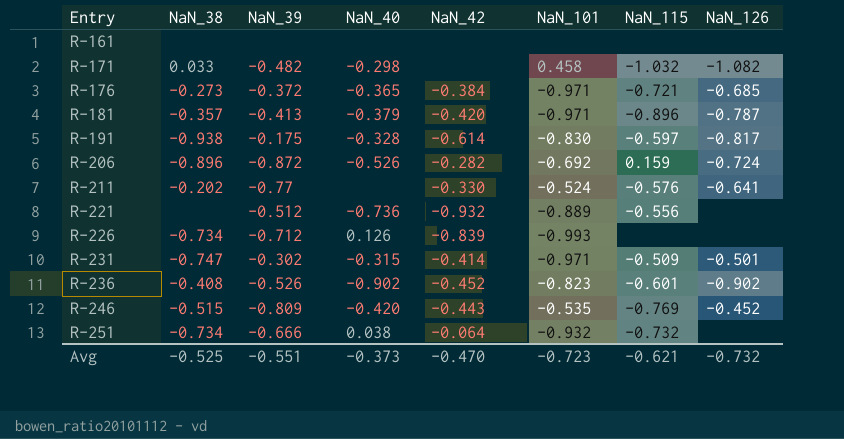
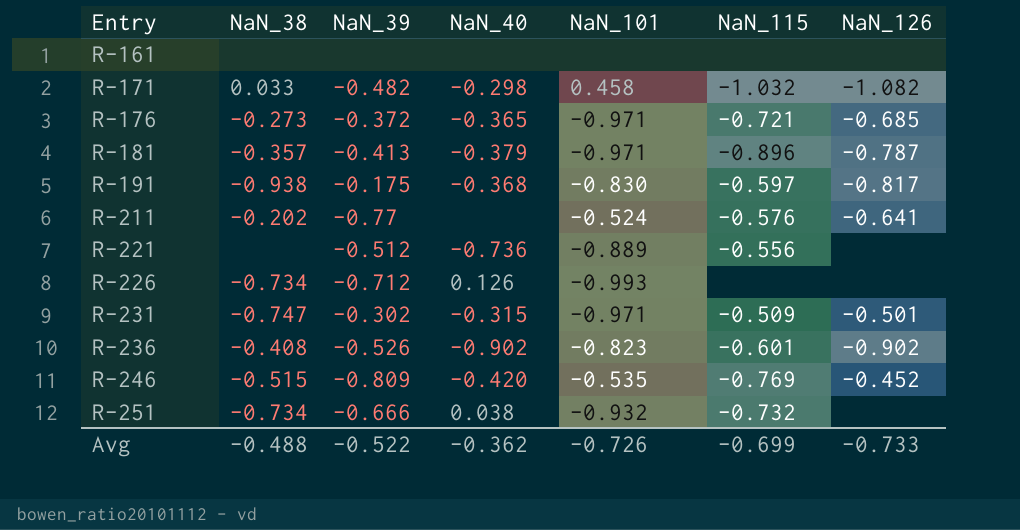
column NaN_42 | position: 5 -> none
row R-206: -0.896 | -0.872 | -0.526 | -0.282 | -0.692 | 0.159 | -0.724 -> none
R-191 | NaN_40: -0.328 -> -0.368
Avg | NaN_38: -0.525 -> -0.488
Avg | NaN_39: -0.551 -> -0.522
Avg | NaN_40: -0.373 -> -0.362
Avg | NaN_101: -0.723 -> -0.726
Avg | NaN_115: -0.621 -> -0.699
Avg | NaN_126: -0.732 -> -0.733

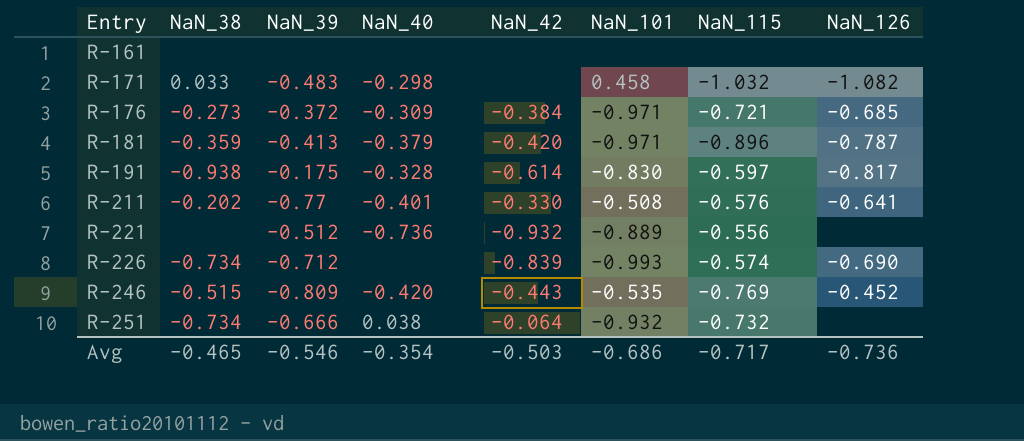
column NaN_42 | position: none -> 5
row R-231: -0.747 | -0.302 | -0.315 | -0.971 | -0.509 | -0.501 -> none
row R-236: -0.408 | -0.526 | -0.902 | -0.823 | -0.601 | -0.902 -> none
R-171 | NaN_39: -0.482 -> -0.483
R-176 | NaN_40: -0.365 -> -0.309
R-181 | NaN_38: -0.357 -> -0.359
R-191 | NaN_40: -0.368 -> -0.328
R-211 | NaN_40: none -> -0.401
R-211 | NaN_101: -0.524 -> -0.508
R-226 | NaN_40: 0.126 -> none
R-226 | NaN_115: none -> -0.574
R-226 | NaN_126: none -> -0.690
Avg | NaN_38: -0.488 -> -0.465
Avg | NaN_39: -0.522 -> -0.546
Avg | NaN_40: -0.362 -> -0.354
Avg | NaN_101: -0.726 -> -0.686
Avg | NaN_115: -0.699 -> -0.717
Avg | NaN_126: -0.733 -> -0.736

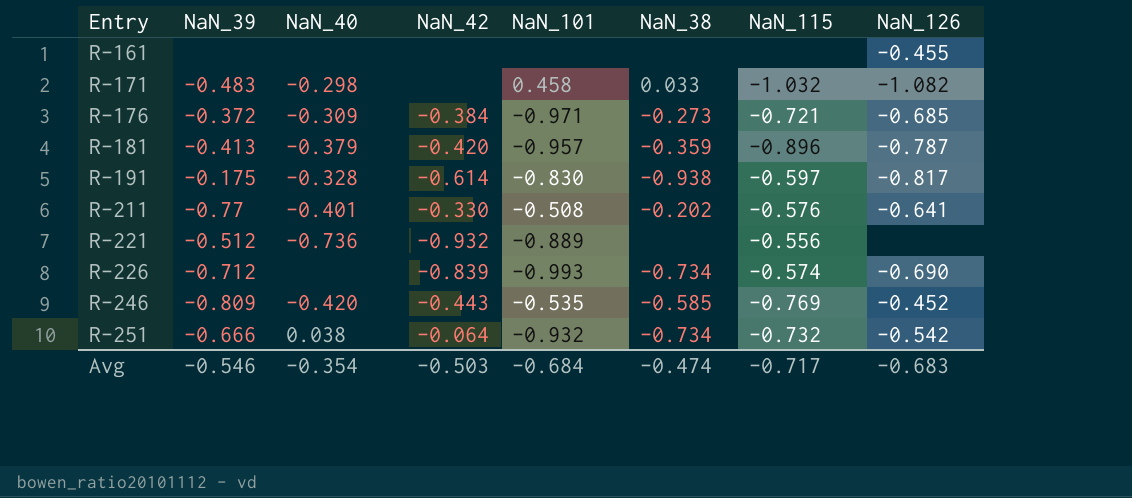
column NaN_38 | position: 2 -> 6
R-161 | NaN_126: none -> -0.455
R-181 | NaN_101: -0.971 -> -0.957
R-246 | NaN_38: -0.515 -> -0.585
R-251 | NaN_126: none -> -0.542
Avg | NaN_101: -0.686 -> -0.684
Avg | NaN_38: -0.465 -> -0.474
Avg | NaN_126: -0.736 -> -0.683

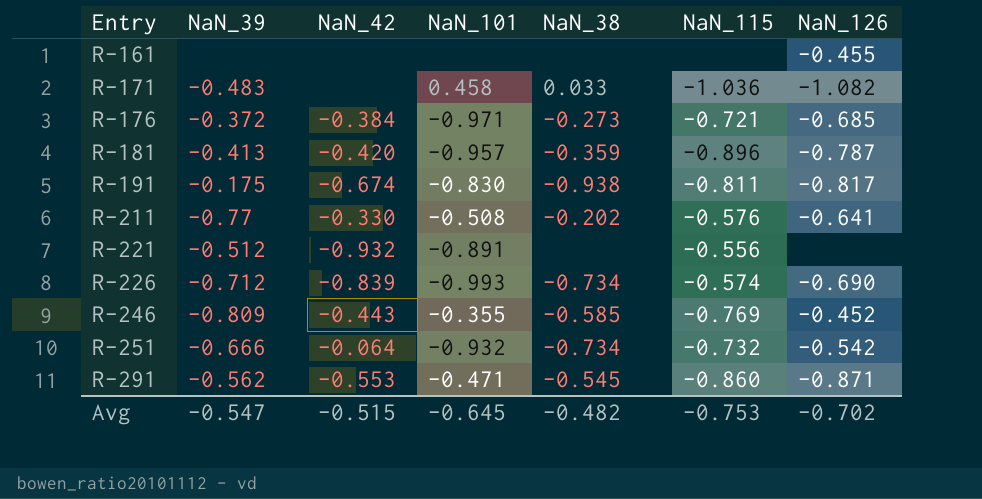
column NaN_40 | position: 3 -> none
R-171 | NaN_115: -1.032 -> -1.036
R-191 | NaN_42: -0.614 -> -0.674
R-191 | NaN_115: -0.597 -> -0.811
R-221 | NaN_101: -0.889 -> -0.891
R-246 | NaN_101: -0.535 -> -0.355
row R-291: none -> -0.562 | -0.553 | -0.471 | -0.545 | -0.860 | -0.871
Avg | NaN_39: -0.546 -> -0.547
Avg | NaN_42: -0.503 -> -0.515
Avg | NaN_101: -0.684 -> -0.645
Avg | NaN_38: -0.474 -> -0.482
Avg | NaN_115: -0.717 -> -0.753
Avg | NaN_126: -0.683 -> -0.702

